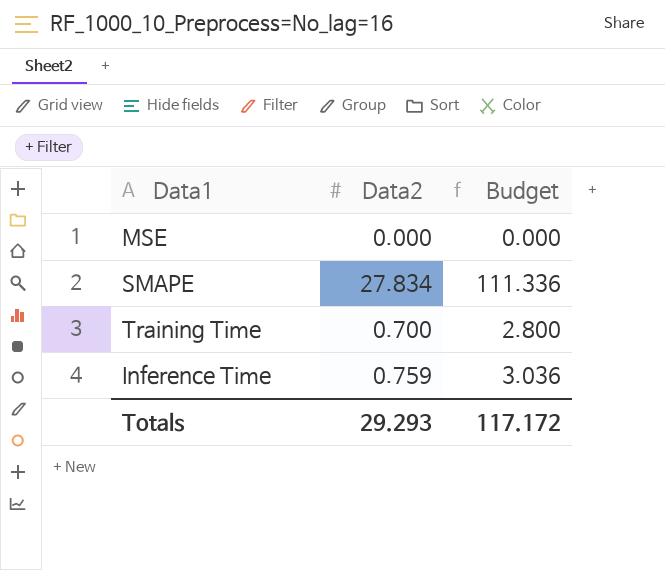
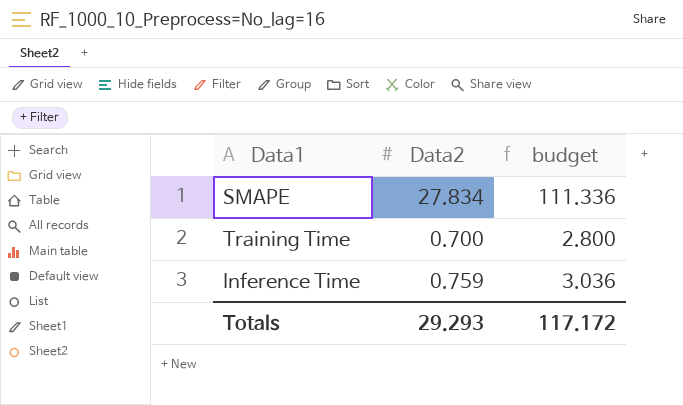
column name: Budget -> budget
row MSE: 0.000 | 0.000 -> none

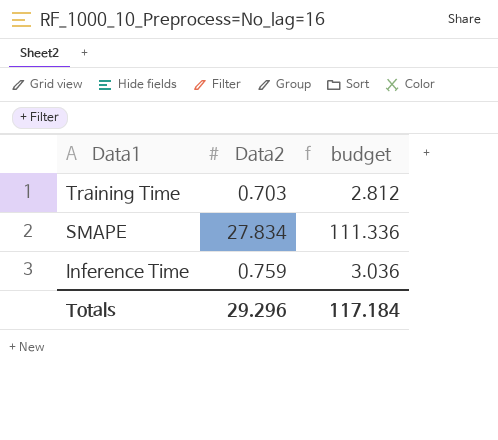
row order: none -> Data1 descending
Training Time | Data2: 0.700 -> 0.703
Training Time | budget: 2.800 -> 2.812
Totals | Data2: 29.293 -> 29.296
Totals | budget: 117.172 -> 117.184

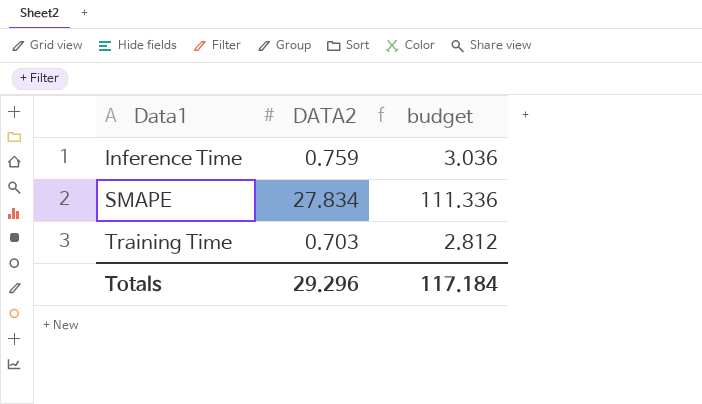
row order: Data1 descending -> Data1 ascending
column name: Data2 -> DATA2

